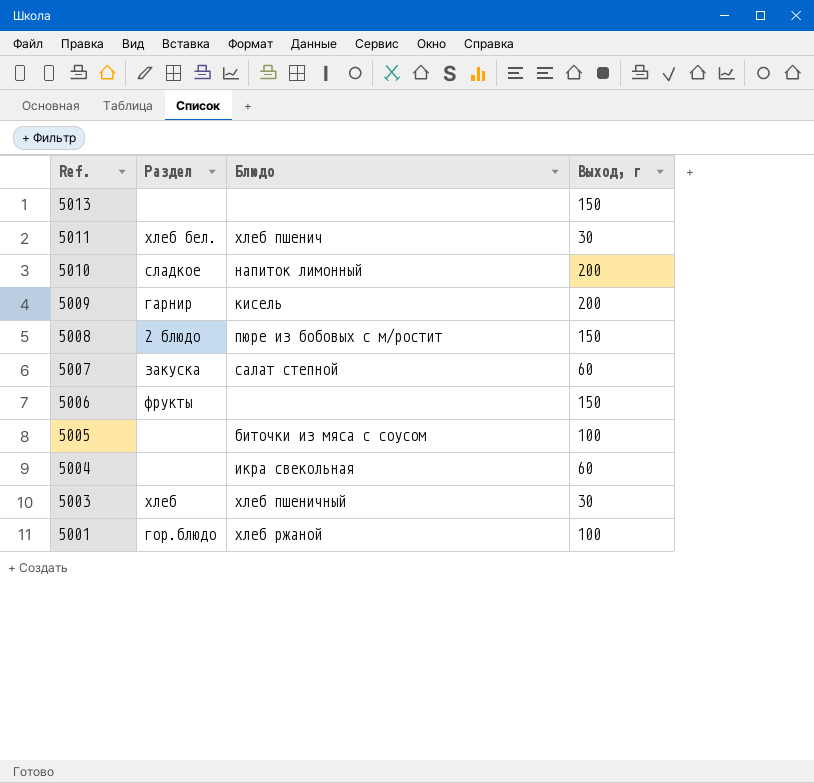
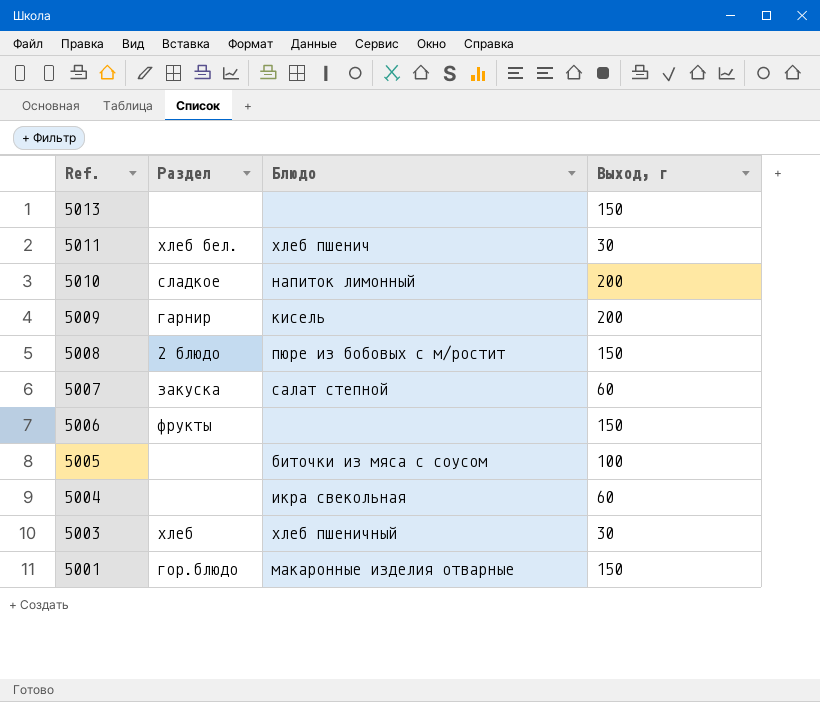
5001 | Блюдо: хлеб ржаной -> макаронные изделия отварные
5001 | Выход, г: 100 -> 150

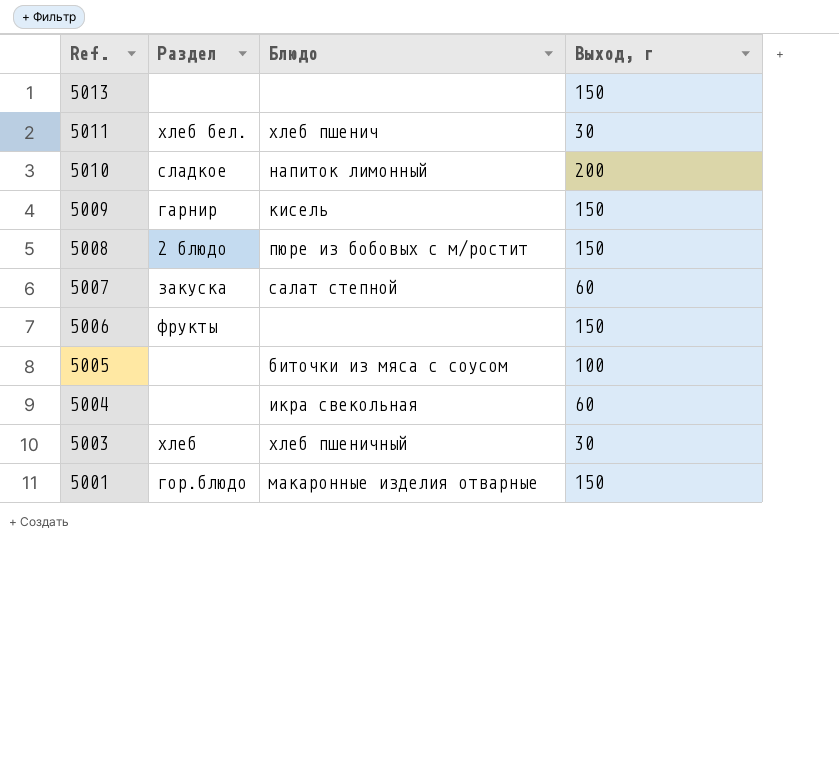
5009 | Выход, г: 200 -> 150

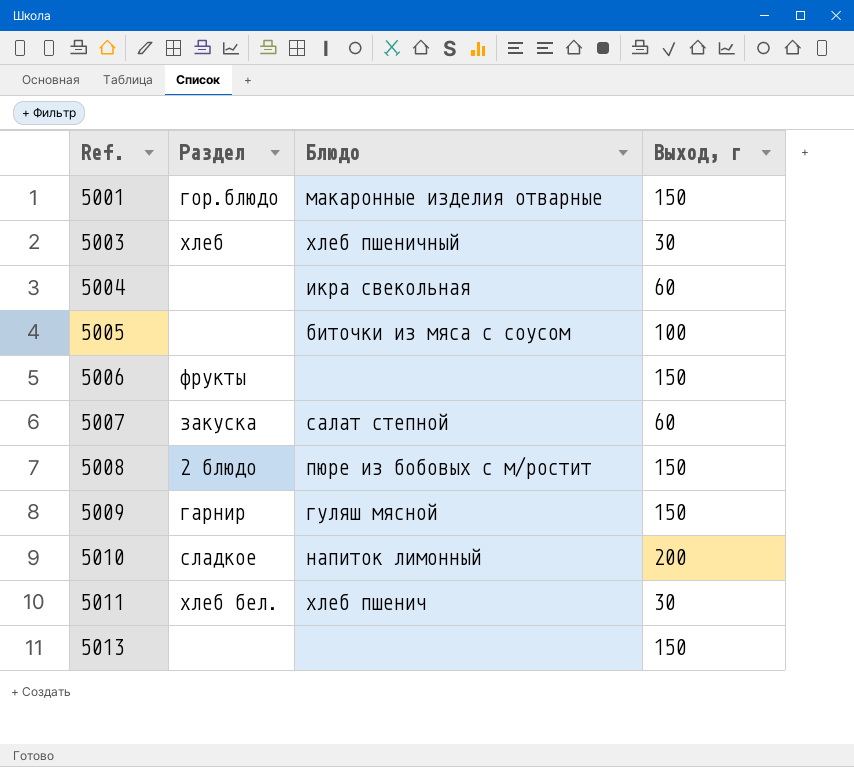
row order: Ref. descending -> Ref. ascending
5009 | Блюдо: кисель -> гуляш мясной

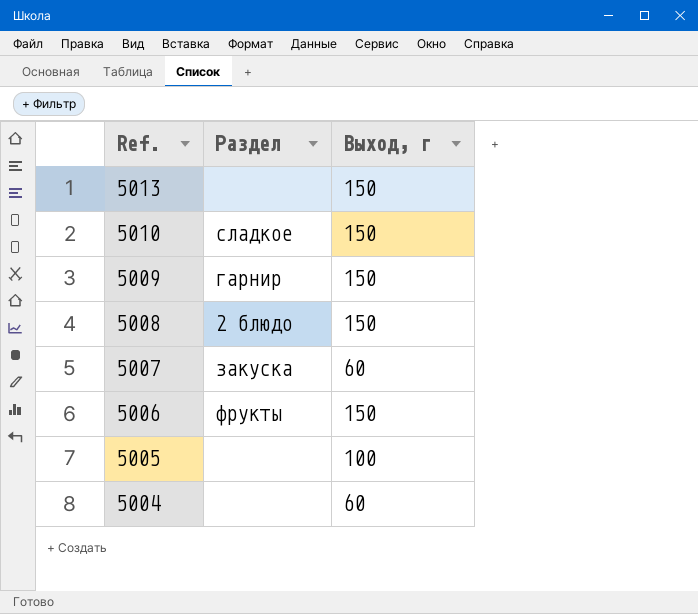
row order: Ref. ascending -> Ref. descending
column Блюдо | position: 3 -> none
row 5001: гор.блюдо | макаронные изделия отварные | 150 -> none
row 5003: хлеб | хлеб пшеничный | 30 -> none
row 5011: хлеб бел. | хлеб пшенич | 30 -> none
5010 | Выход, г: 200 -> 150

